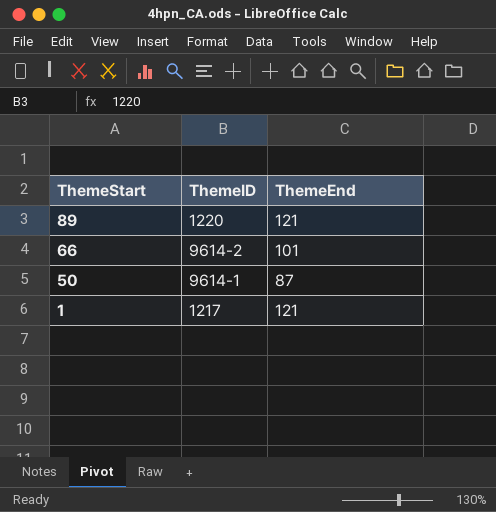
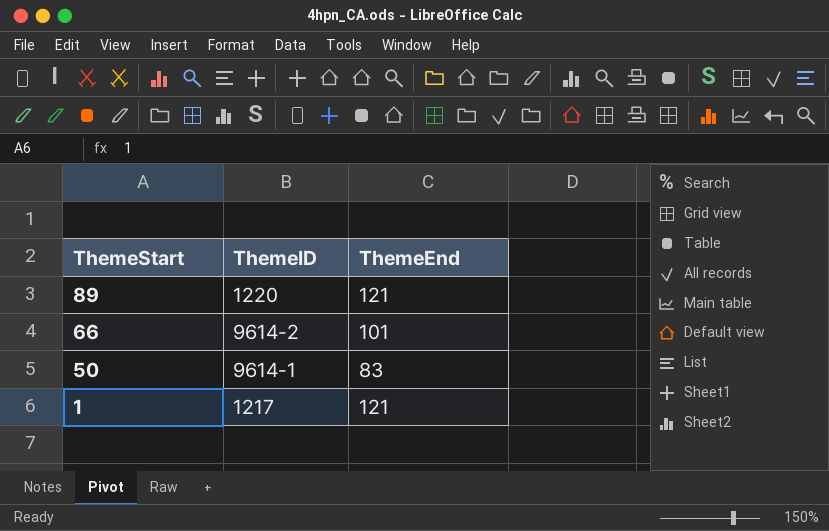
50 | ThemeEnd: 87 -> 83

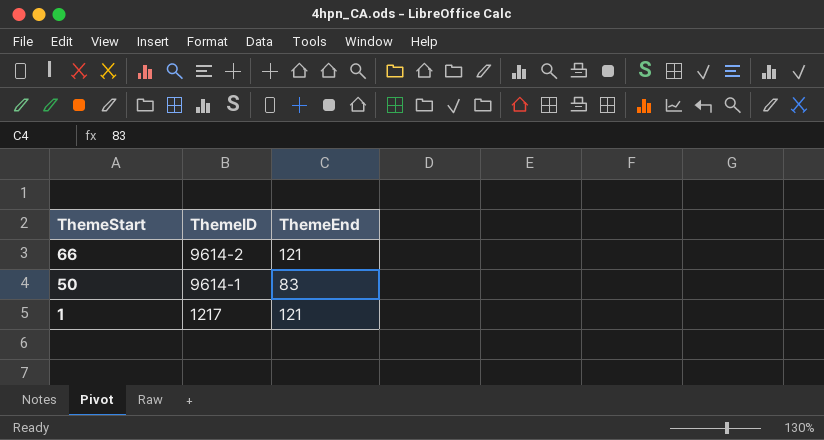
row 89: 1220 | 121 -> none
66 | ThemeEnd: 101 -> 121

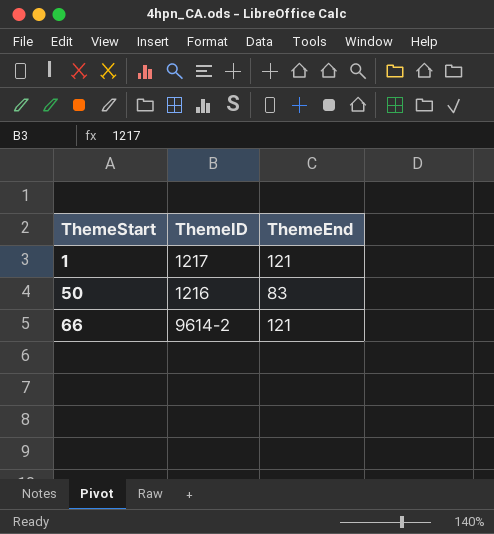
row order: ThemeStart descending -> ThemeStart ascending
50 | ThemeID: 9614-1 -> 1216

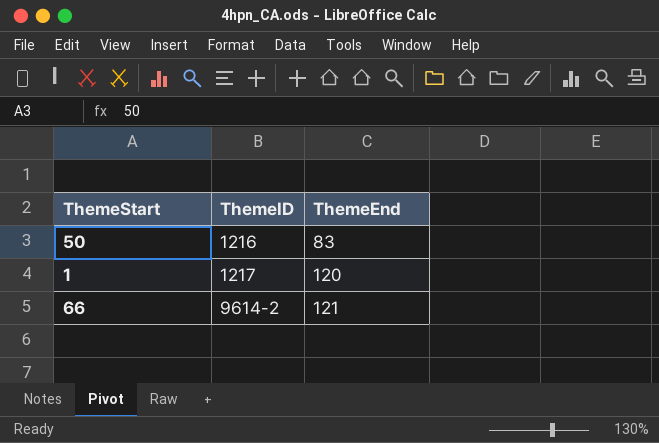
row order: ThemeStart ascending -> ThemeID ascending
1 | ThemeEnd: 121 -> 120

